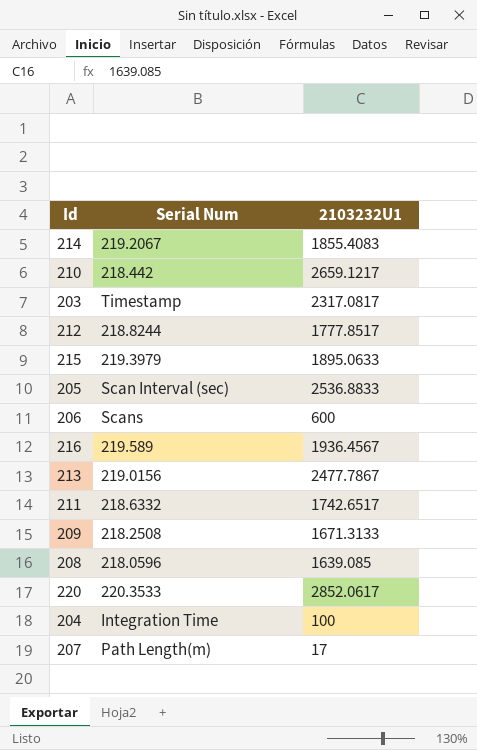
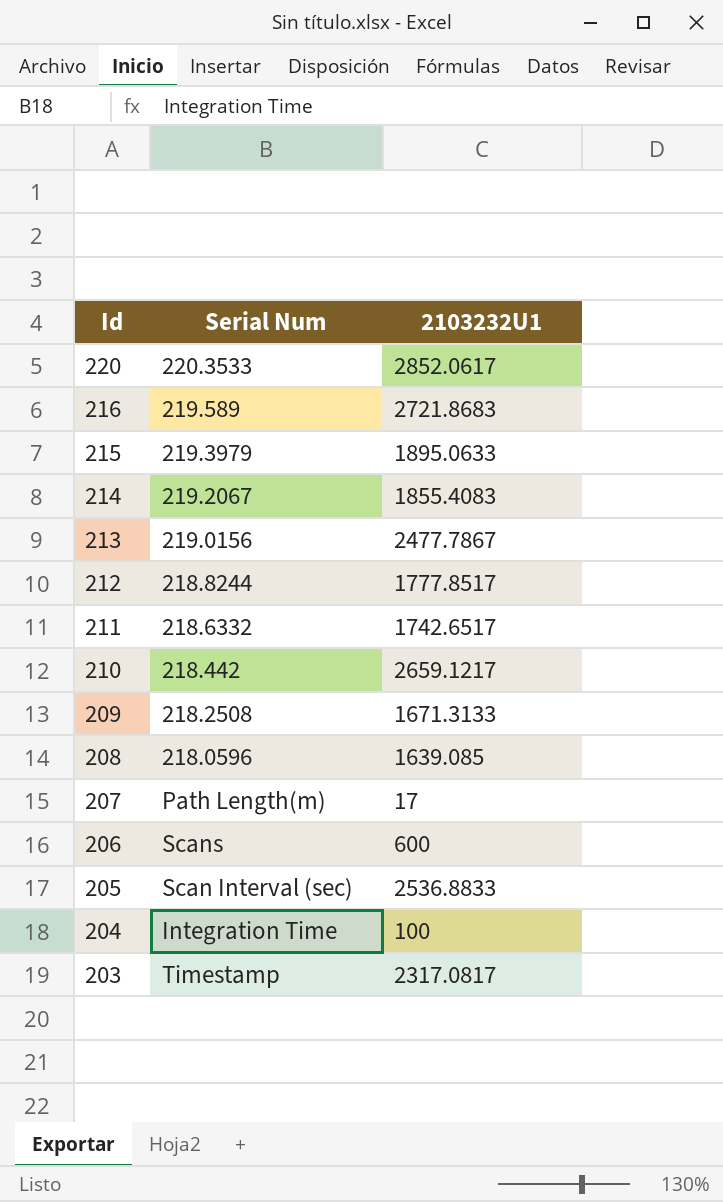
row order: none -> Id descending
216 | 2103232U1: 1936.4567 -> 2721.8683

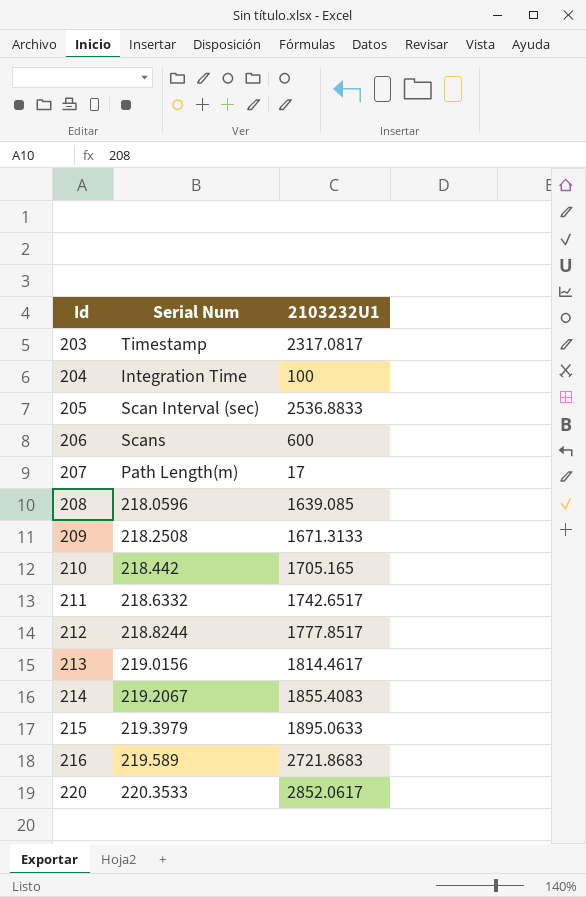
row order: Id descending -> Id ascending
210 | 2103232U1: 2659.1217 -> 1705.165
213 | 2103232U1: 2477.7867 -> 1814.4617

